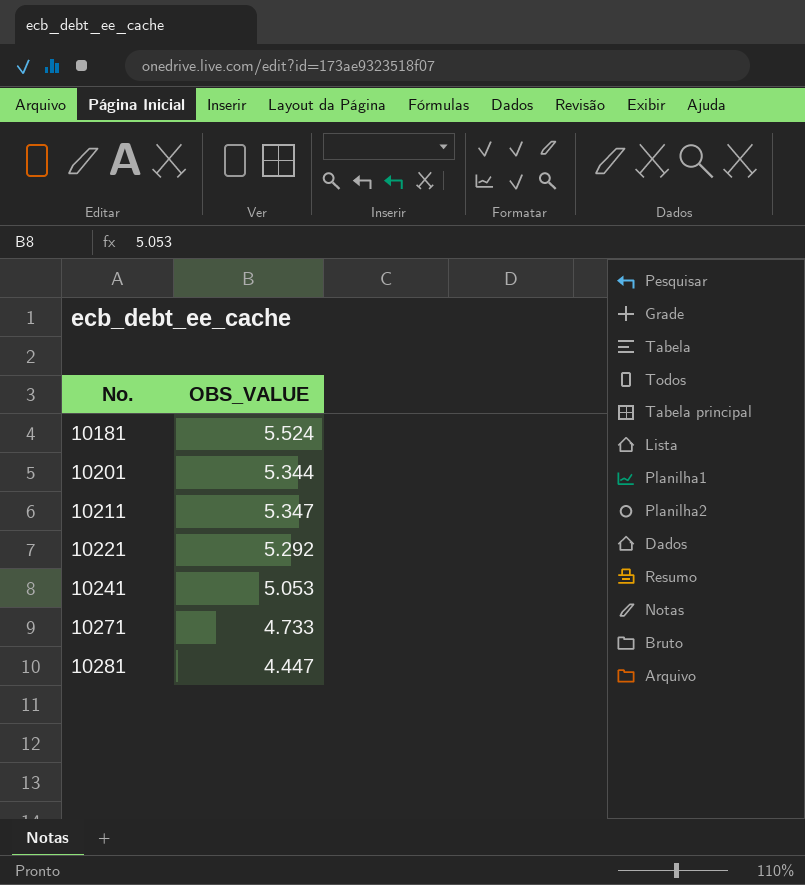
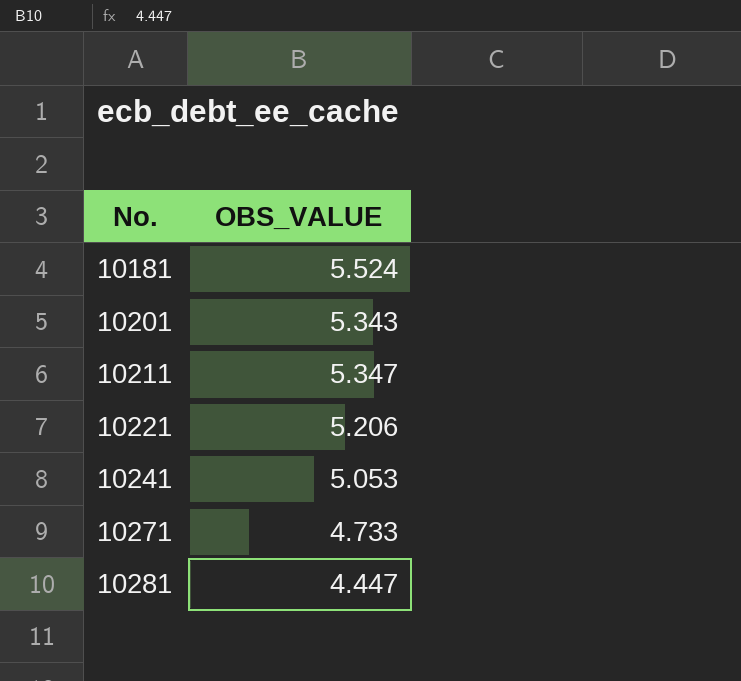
10201 | OBS_VALUE: 5.344 -> 5.343
10221 | OBS_VALUE: 5.292 -> 5.206

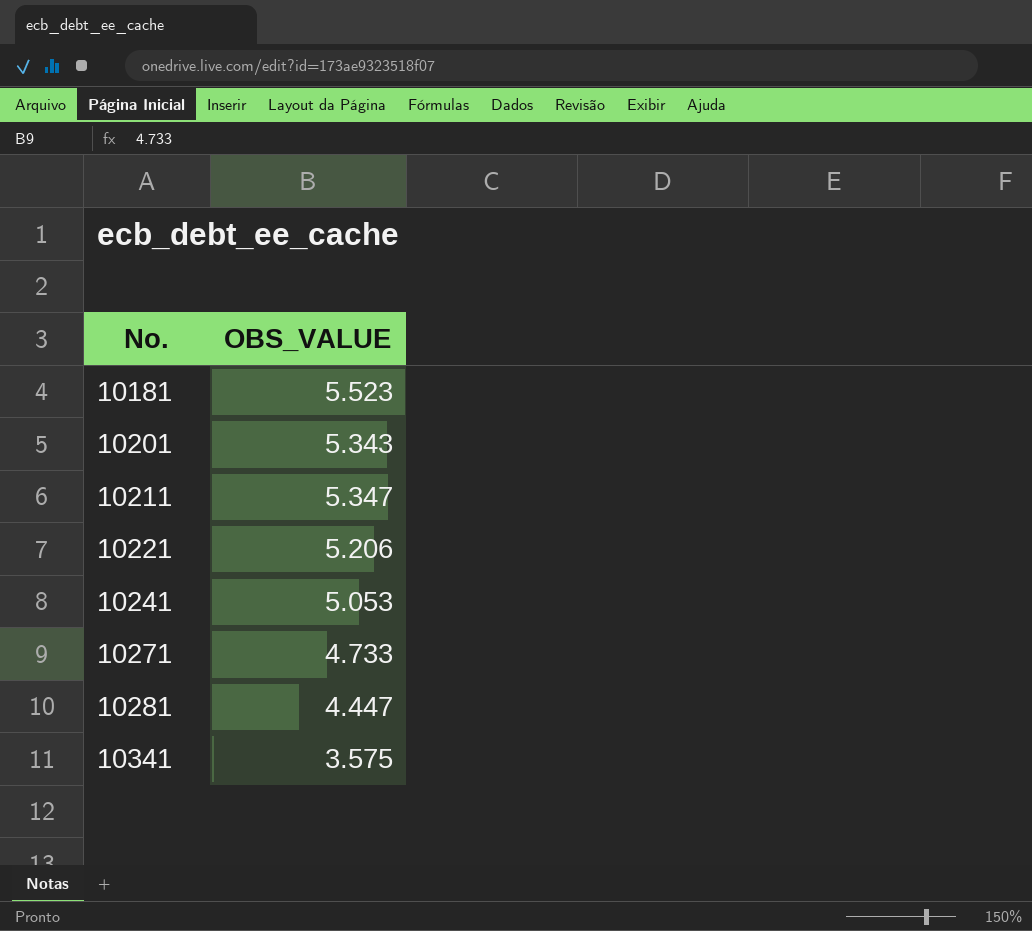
10181 | OBS_VALUE: 5.524 -> 5.523
row 10341: none -> 3.575

